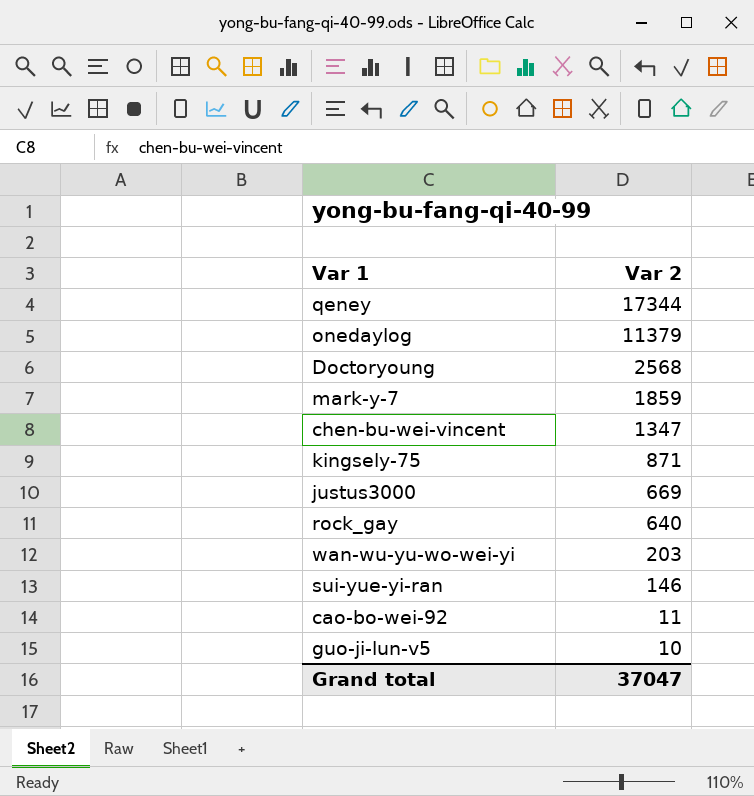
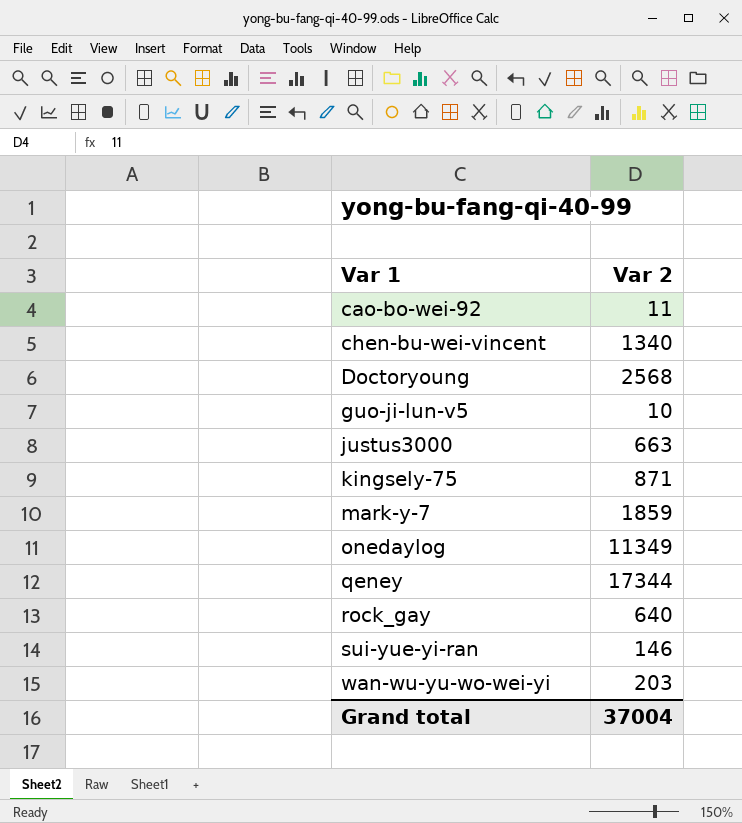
row order: Var 2 descending -> Var 1 ascending
chen-bu-wei-vincent | Var 2: 1347 -> 1340
justus3000 | Var 2: 669 -> 663
onedaylog | Var 2: 11379 -> 11349
Grand total | Var 2: 37047 -> 37004

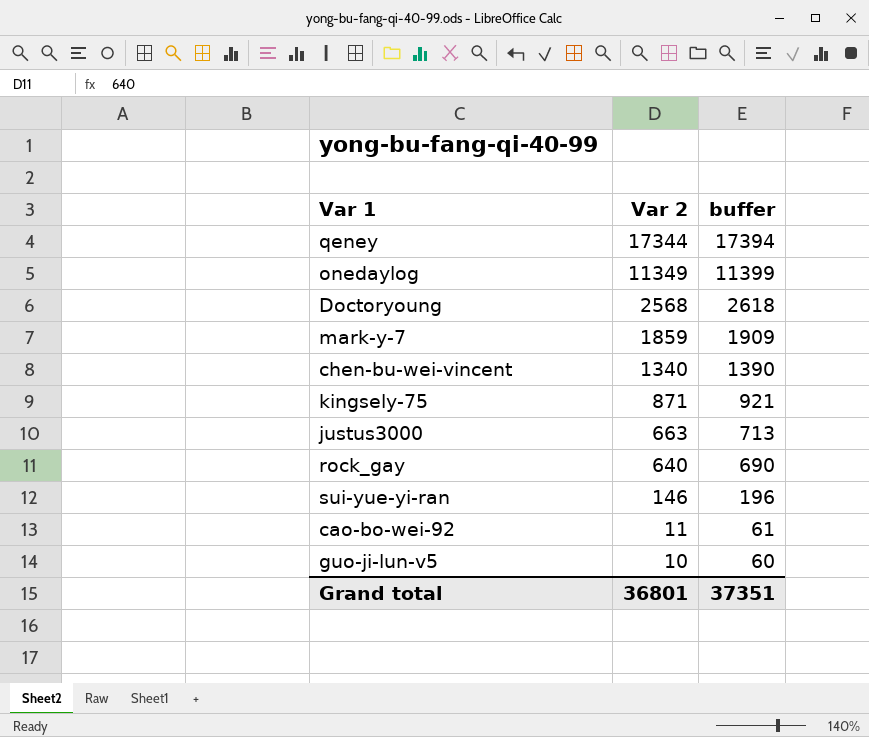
row order: Var 1 ascending -> Var 2 descending
column buffer | formula: none -> [Var 2] + 50
row wan-wu-yu-wo-wei-yi: 203 -> none
Grand total | Var 2: 37004 -> 36801

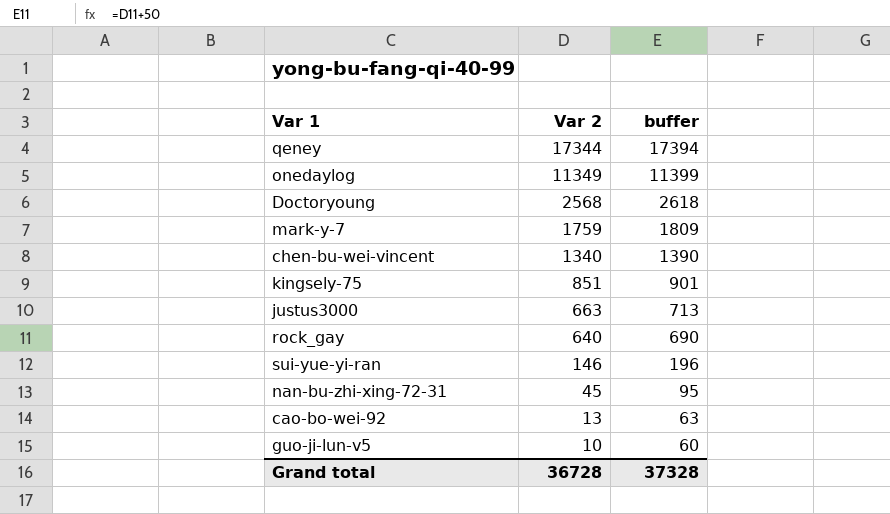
mark-y-7 | Var 2: 1859 -> 1759
mark-y-7 | buffer: 1909 -> 1809
kingsely-75 | Var 2: 871 -> 851
kingsely-75 | buffer: 921 -> 901
row nan-bu-zhi-xing-72-31: none -> 45 | 95
cao-bo-wei-92 | Var 2: 11 -> 13
cao-bo-wei-92 | buffer: 61 -> 63
Grand total | Var 2: 36801 -> 36728
Grand total | buffer: 37351 -> 37328

